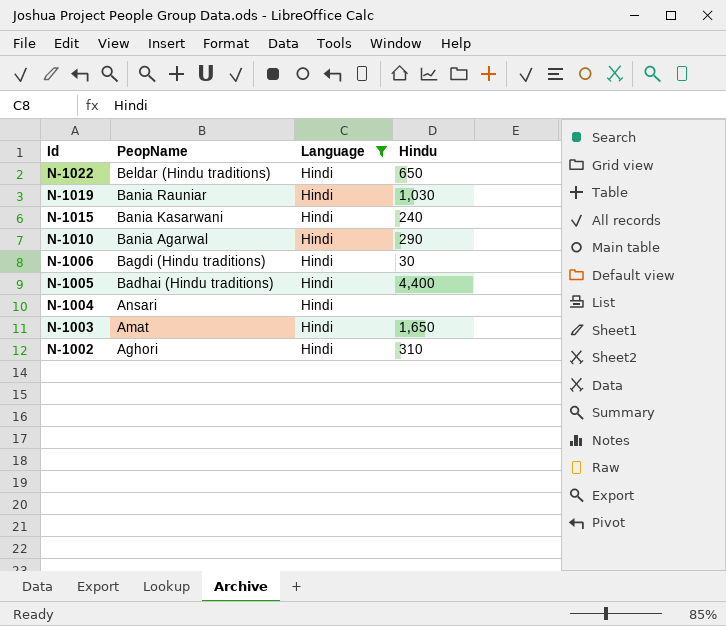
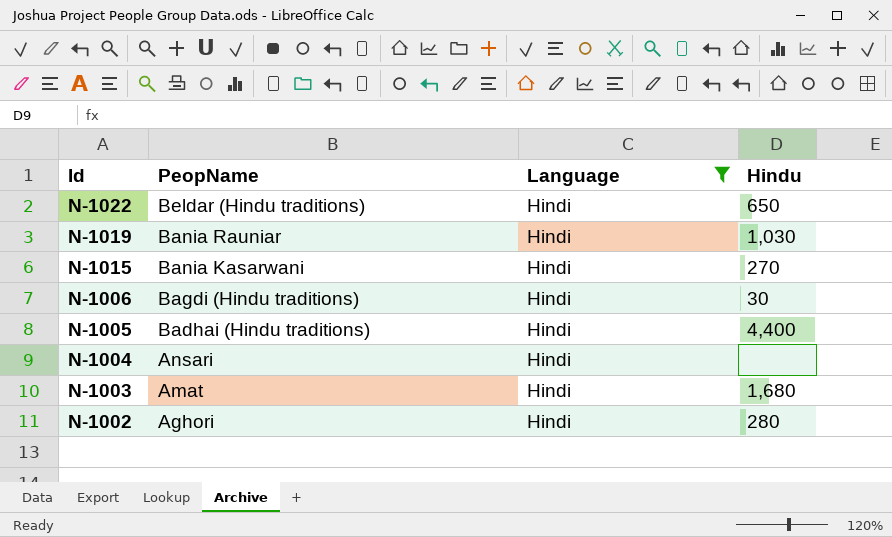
row N-1010: Bania Agarwal | Hindi | 290 -> none
N-1015 | Hindu: 240 -> 270
N-1003 | Hindu: 1,650 -> 1,680
N-1002 | Hindu: 310 -> 280

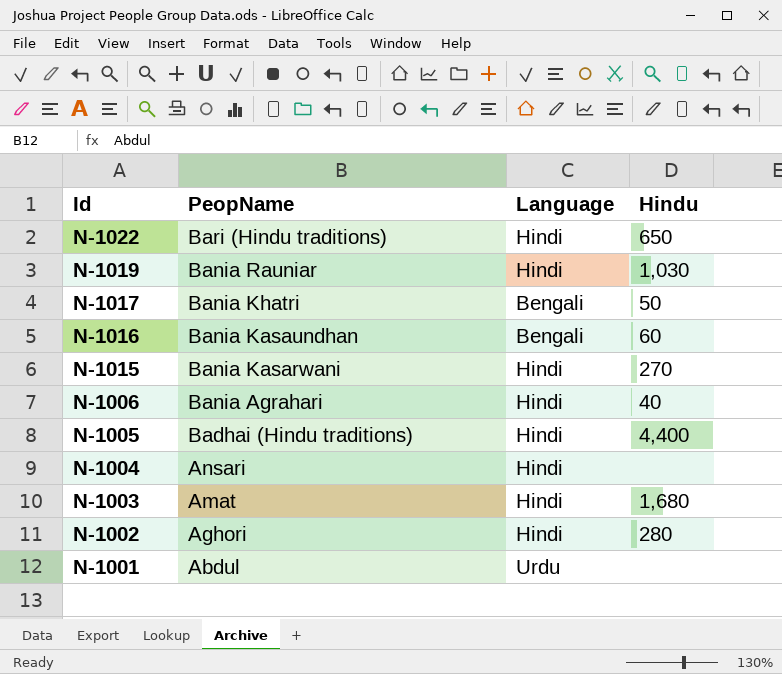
filter: Language = Hindi -> none
N-1022 | PeopName: Beldar (Hindu traditions) -> Bari (Hindu traditions)
N-1006 | PeopName: Bagdi (Hindu traditions) -> Bania Agrahari
N-1006 | Hindu: 30 -> 40

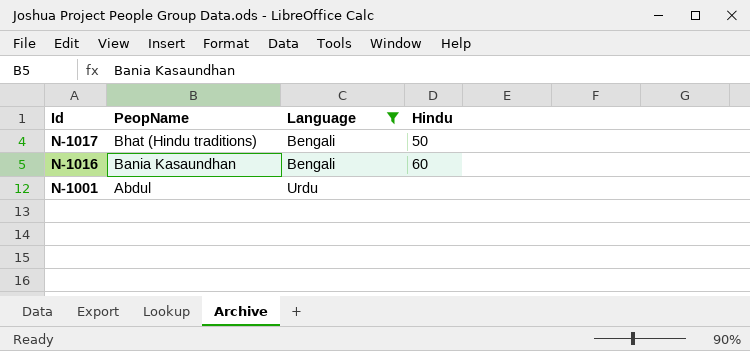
filter: none -> Language != Hindi
N-1017 | PeopName: Bania Khatri -> Bhat (Hindu traditions)

